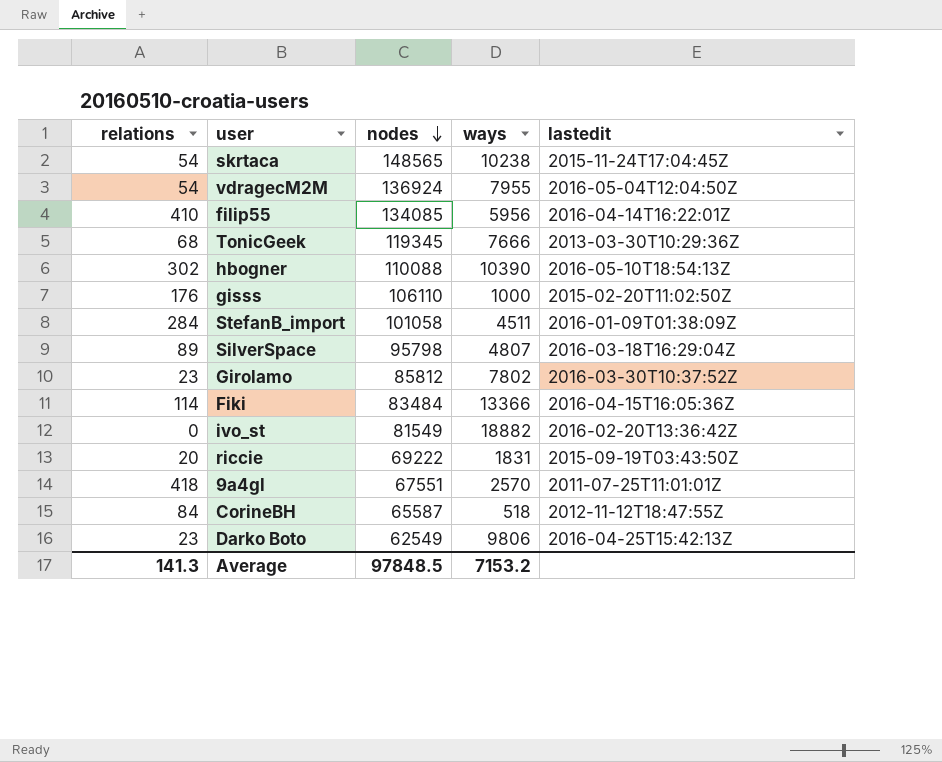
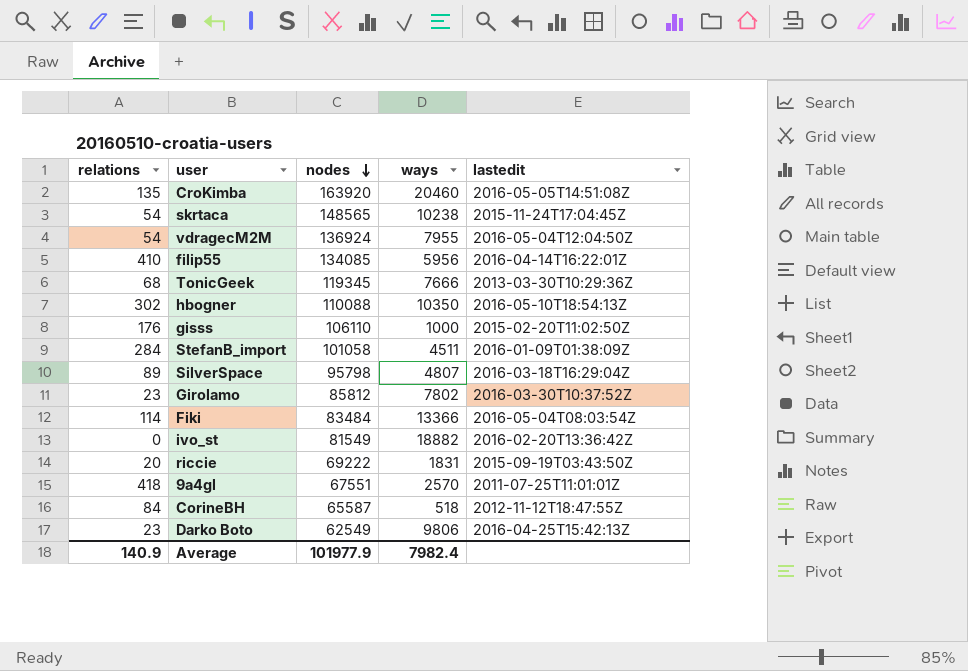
row CroKimba: none -> 135 | 163920 | 20460 | 2016-05-05T14:51:08Z
hbogner | ways: 10390 -> 10350
Fiki | lastedit: 2016-04-15T16:05:36Z -> 2016-05-04T08:03:54Z
Average | relations: 141.3 -> 140.9
Average | nodes: 97848.5 -> 101977.9
Average | ways: 7153.2 -> 7982.4

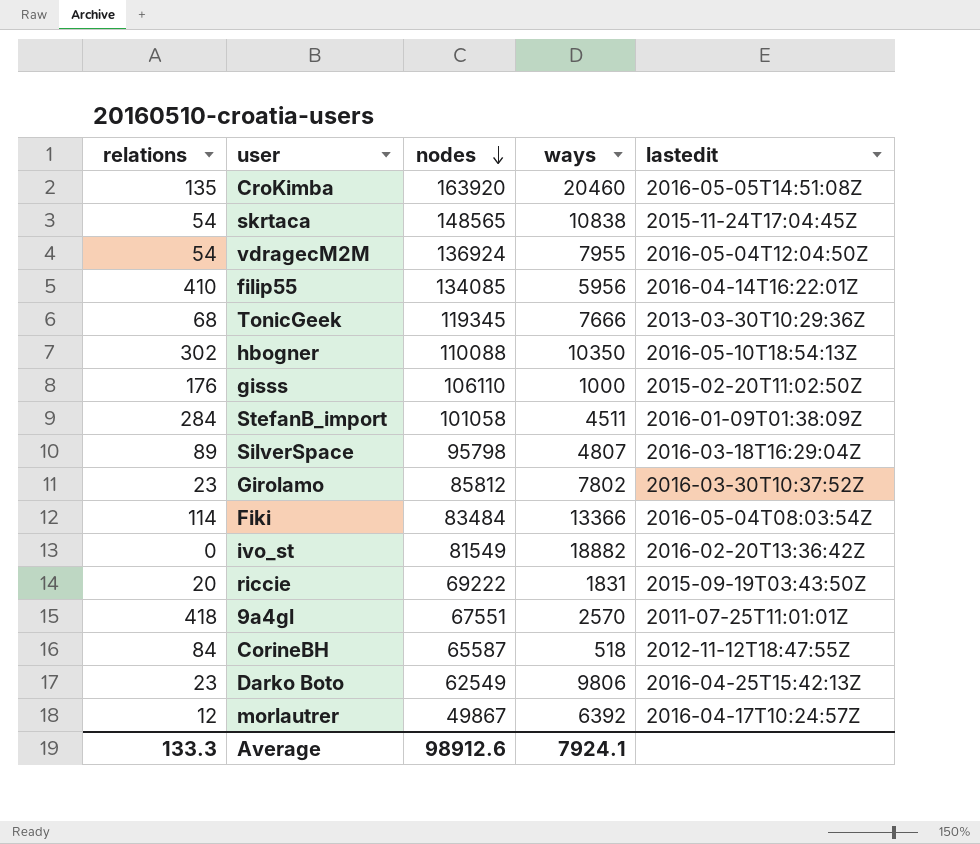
skrtaca | ways: 10238 -> 10838
row morlautrer: none -> 12 | 49867 | 6392 | 2016-04-17T10:24:57Z
Average | relations: 140.9 -> 133.3
Average | nodes: 101977.9 -> 98912.6
Average | ways: 7982.4 -> 7924.1

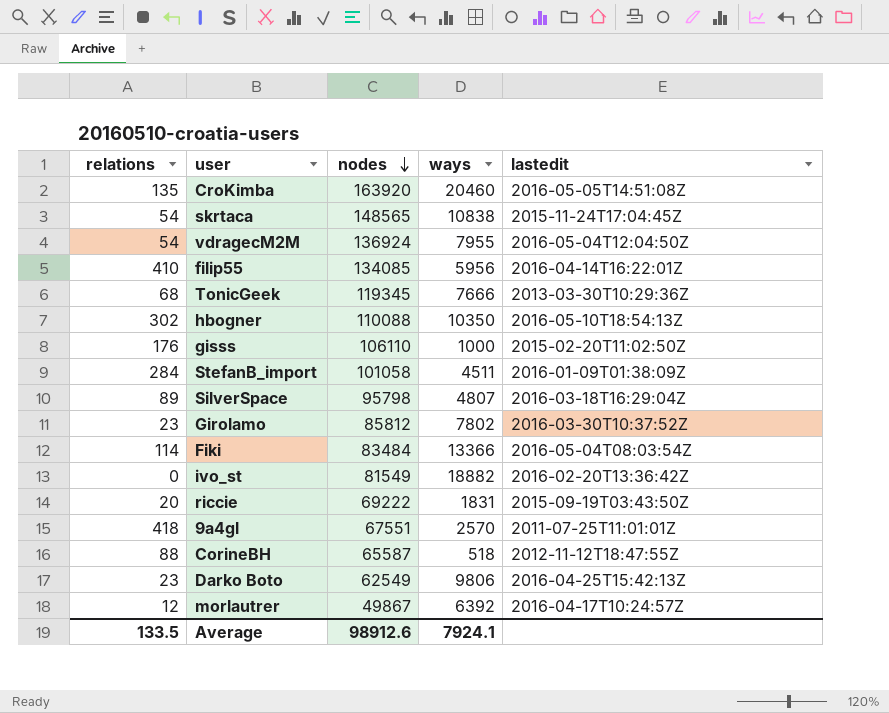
CorineBH | relations: 84 -> 88
Average | relations: 133.3 -> 133.5

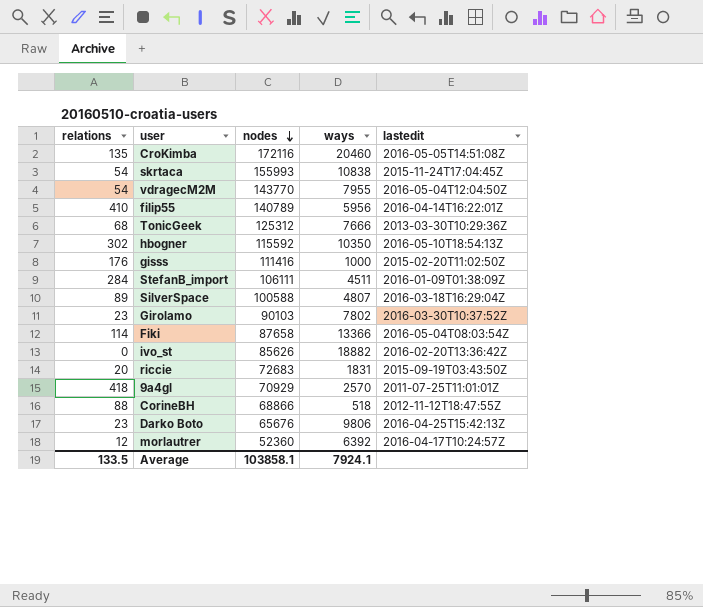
CroKimba | nodes: 163920 -> 172116
skrtaca | nodes: 148565 -> 155993
vdragecM2M | nodes: 136924 -> 143770
filip55 | nodes: 134085 -> 140789
TonicGeek | nodes: 119345 -> 125312
hbogner | nodes: 110088 -> 115592
gisss | nodes: 106110 -> 111416
StefanB_import | nodes: 101058 -> 106111
SilverSpace | nodes: 95798 -> 100588
Girolamo | nodes: 85812 -> 90103
Fiki | nodes: 83484 -> 87658
ivo_st | nodes: 81549 -> 85626
riccie | nodes: 69222 -> 72683
9a4gl | nodes: 67551 -> 70929
CorineBH | nodes: 65587 -> 68866
Darko Boto | nodes: 62549 -> 65676
morlautrer | nodes: 49867 -> 52360
Average | nodes: 98912.6 -> 103858.1

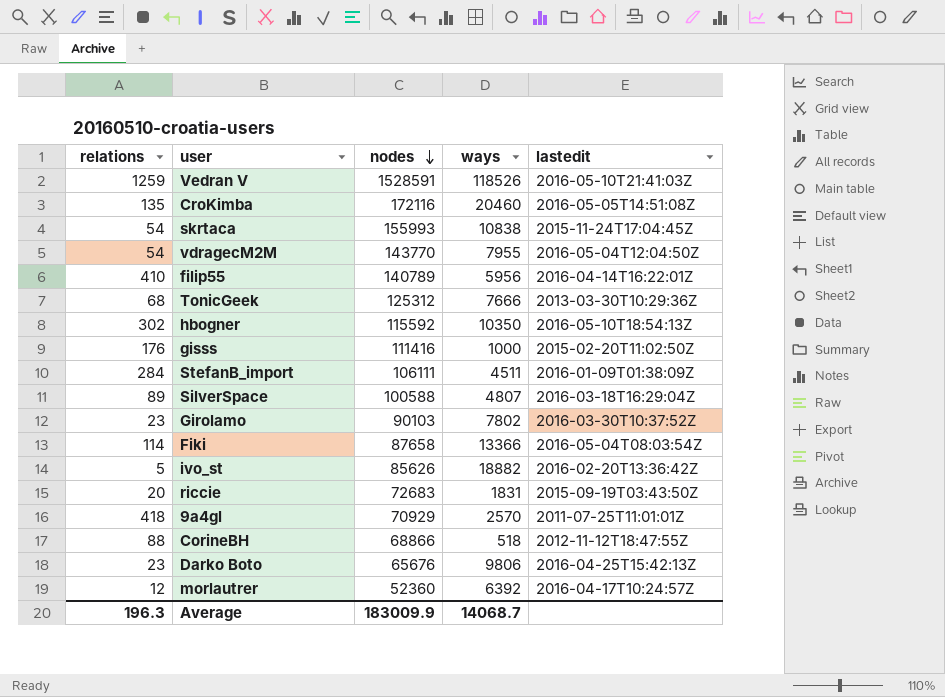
row Vedran V: none -> 1259 | 1528591 | 118526 | 2016-05-10T21:41:03Z
ivo_st | relations: 0 -> 5
Average | relations: 133.5 -> 196.3
Average | nodes: 103858.1 -> 183009.9
Average | ways: 7924.1 -> 14068.7

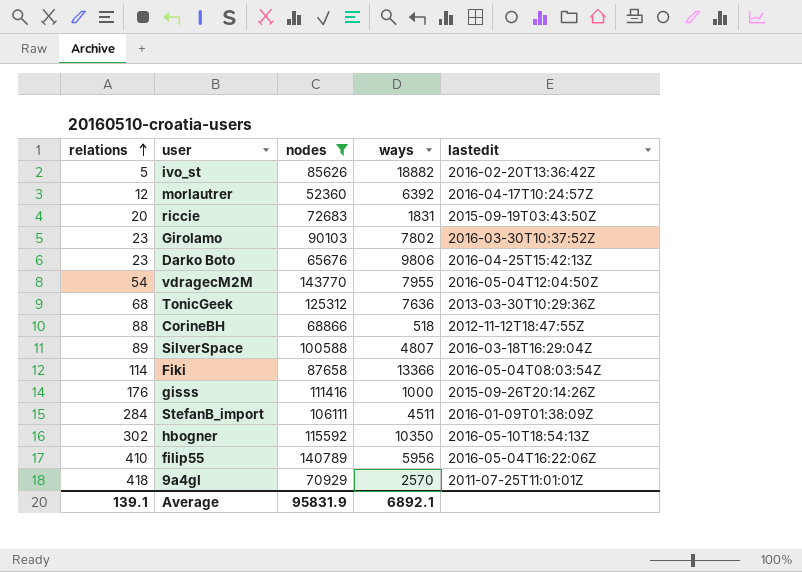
filter: none -> nodes <= 143770
row order: nodes descending -> relations ascending
TonicGeek | ways: 7666 -> 7636
gisss | lastedit: 2015-02-20T11:02:50Z -> 2015-09-26T20:14:26Z
filip55 | lastedit: 2016-04-14T16:22:01Z -> 2016-05-04T16:22:06Z
Average | relations: 196.3 -> 139.1
Average | nodes: 183009.9 -> 95831.9
Average | ways: 14068.7 -> 6892.1

